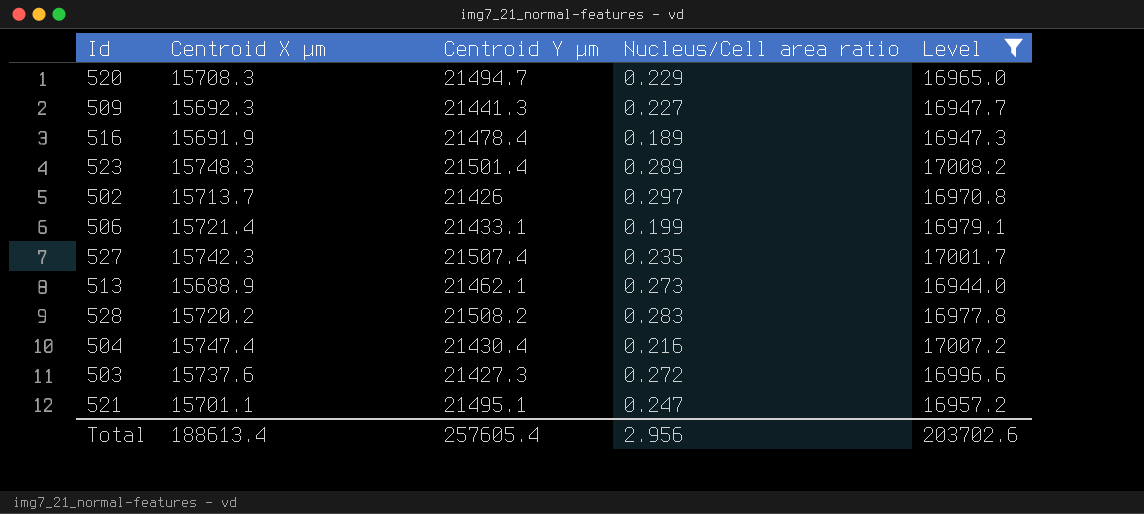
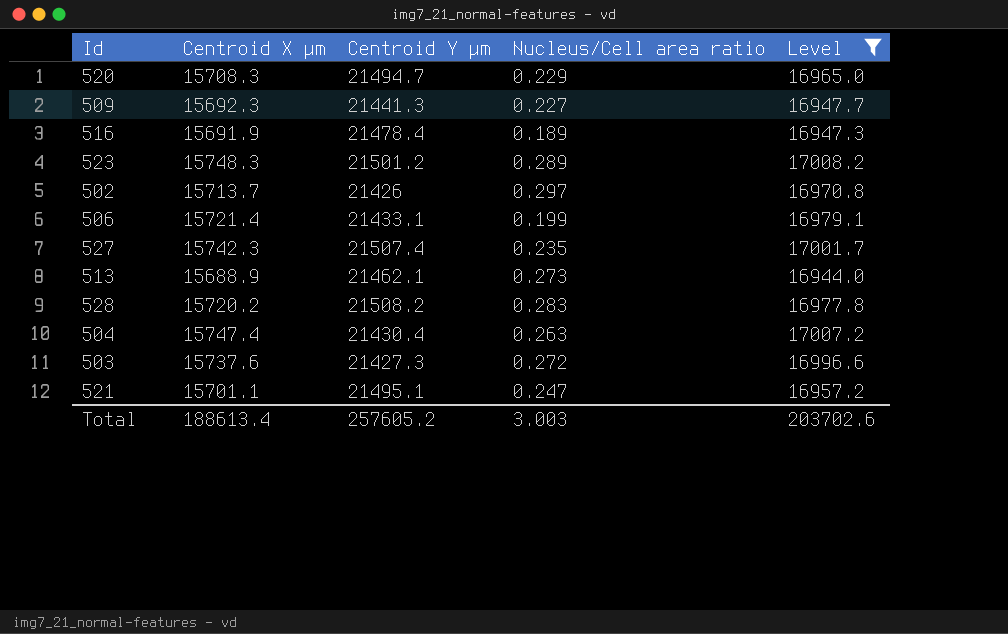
523 | Centroid Y µm: 21501.4 -> 21501.2
504 | Nucleus/Cell area ratio: 0.216 -> 0.263
Total | Centroid Y µm: 257605.4 -> 257605.2
Total | Nucleus/Cell area ratio: 2.956 -> 3.003

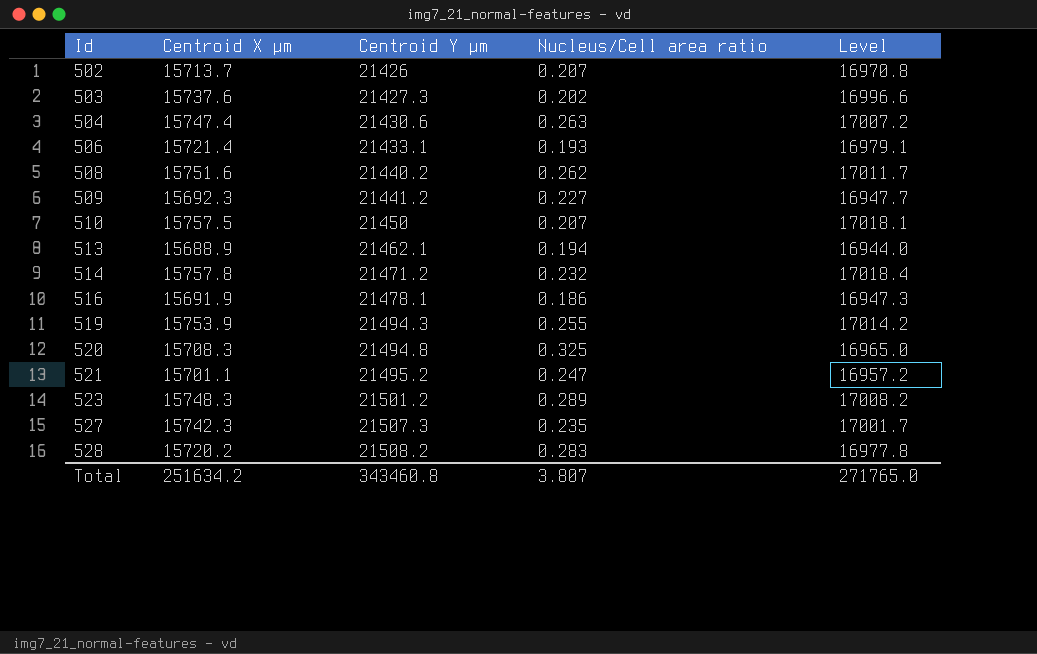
filter: Level <= 17008.2 -> none
row order: none -> Id ascending
502 | Nucleus/Cell area ratio: 0.297 -> 0.207
503 | Nucleus/Cell area ratio: 0.272 -> 0.202
504 | Centroid Y µm: 21430.4 -> 21430.6
506 | Nucleus/Cell area ratio: 0.199 -> 0.193
509 | Centroid Y µm: 21441.3 -> 21441.2
513 | Nucleus/Cell area ratio: 0.273 -> 0.194
516 | Centroid Y µm: 21478.4 -> 21478.1
516 | Nucleus/Cell area ratio: 0.189 -> 0.186
520 | Centroid Y µm: 21494.7 -> 21494.8
520 | Nucleus/Cell area ratio: 0.229 -> 0.325
521 | Centroid Y µm: 21495.1 -> 21495.2
527 | Centroid Y µm: 21507.4 -> 21507.3
Total | Centroid X µm: 188613.4 -> 251634.2
Total | Centroid Y µm: 257605.2 -> 343460.8
Total | Nucleus/Cell area ratio: 3.003 -> 3.807
Total | Level: 203702.6 -> 271765.0

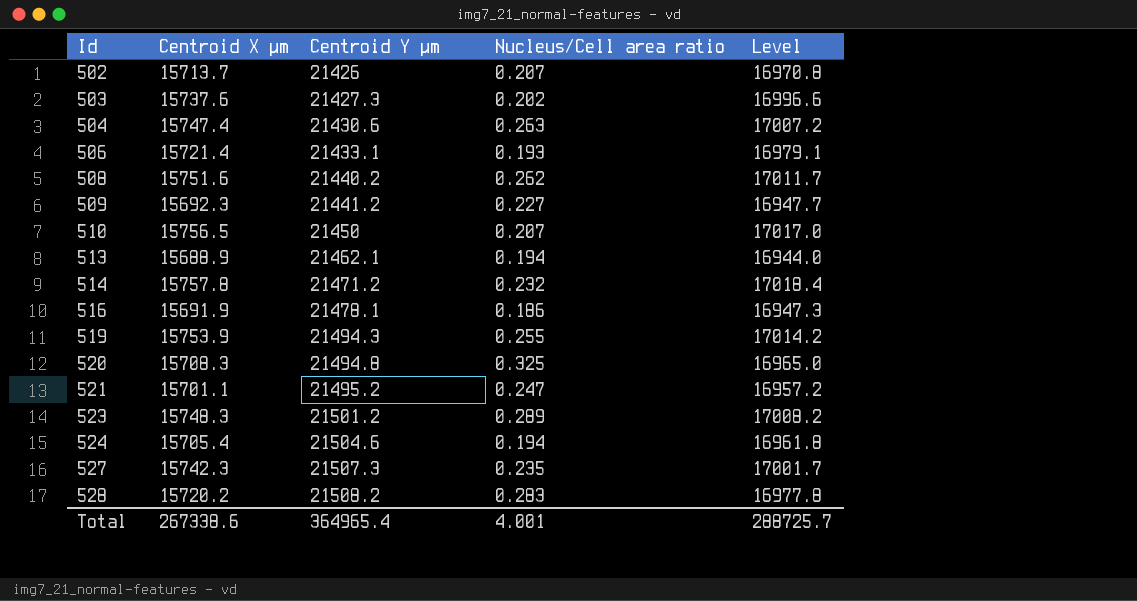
510 | Centroid X µm: 15757.5 -> 15756.5
510 | Level: 17018.1 -> 17017.0
row 524: none -> 15705.4 | 21504.6 | 0.194 | 16961.8
Total | Centroid X µm: 251634.2 -> 267338.6
Total | Centroid Y µm: 343460.8 -> 364965.4
Total | Nucleus/Cell area ratio: 3.807 -> 4.001
Total | Level: 271765.0 -> 288725.7

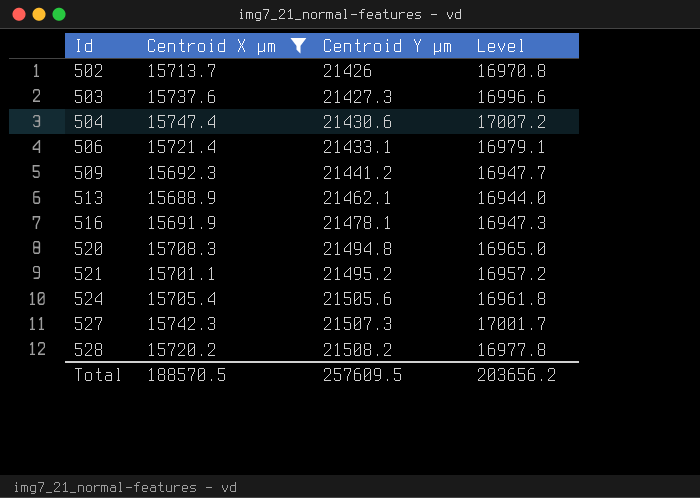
filter: none -> Centroid X µm <= 15747.4
column Nucleus/Cell area ratio | position: 4 -> none
524 | Centroid Y µm: 21504.6 -> 21505.6
Total | Centroid X µm: 267338.6 -> 188570.5
Total | Centroid Y µm: 364965.4 -> 257609.5
Total | Level: 288725.7 -> 203656.2

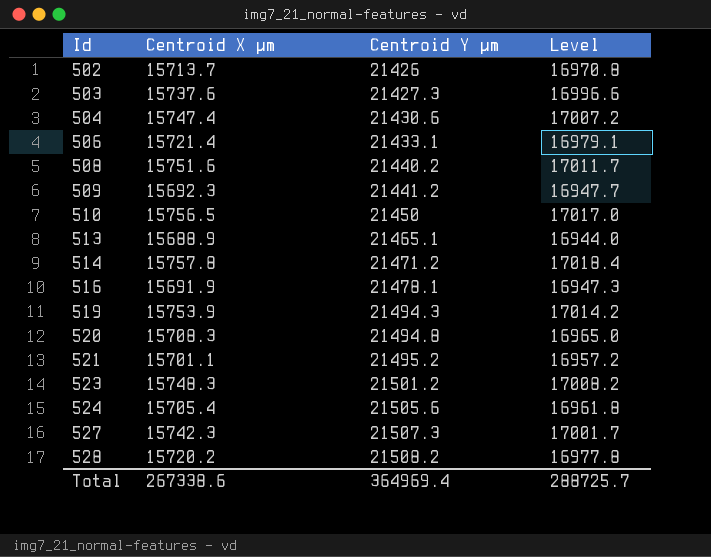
filter: Centroid X µm <= 15747.4 -> none
513 | Centroid Y µm: 21462.1 -> 21465.1
Total | Centroid X µm: 188570.5 -> 267338.6
Total | Centroid Y µm: 257609.5 -> 364969.4
Total | Level: 203656.2 -> 288725.7

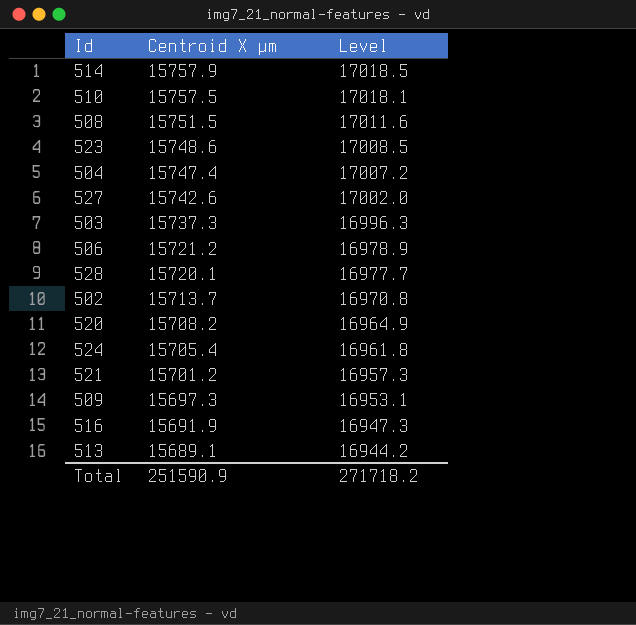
row order: Id ascending -> Centroid X µm descending
column Centroid Y µm | position: 3 -> none
row 519: 15753.9 | 21494.3 | 17014.2 -> none
514 | Centroid X µm: 15757.8 -> 15757.9
514 | Level: 17018.4 -> 17018.5
510 | Centroid X µm: 15756.5 -> 15757.5
510 | Level: 17017.0 -> 17018.1
508 | Centroid X µm: 15751.6 -> 15751.5
508 | Level: 17011.7 -> 17011.6
523 | Centroid X µm: 15748.3 -> 15748.6
523 | Level: 17008.2 -> 17008.5
527 | Centroid X µm: 15742.3 -> 15742.6
527 | Level: 17001.7 -> 17002.0
503 | Centroid X µm: 15737.6 -> 15737.3
503 | Level: 16996.6 -> 16996.3
506 | Centroid X µm: 15721.4 -> 15721.2
506 | Level: 16979.1 -> 16978.9
528 | Centroid X µm: 15720.2 -> 15720.1
528 | Level: 16977.8 -> 16977.7
520 | Centroid X µm: 15708.3 -> 15708.2
520 | Level: 16965.0 -> 16964.9
521 | Centroid X µm: 15701.1 -> 15701.2
521 | Level: 16957.2 -> 16957.3
509 | Centroid X µm: 15692.3 -> 15697.3
509 | Level: 16947.7 -> 16953.1
513 | Centroid X µm: 15688.9 -> 15689.1
513 | Level: 16944.0 -> 16944.2
Total | Centroid X µm: 267338.6 -> 251590.9
Total | Level: 288725.7 -> 271718.2

